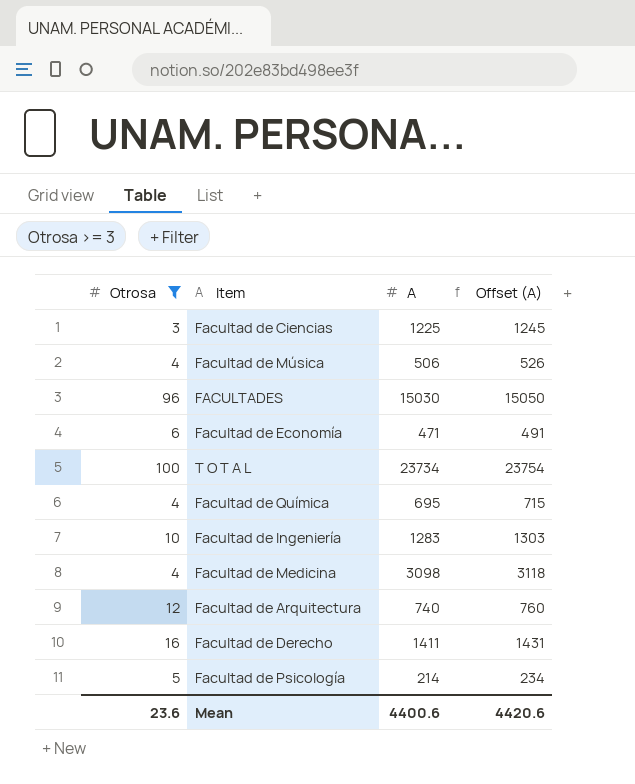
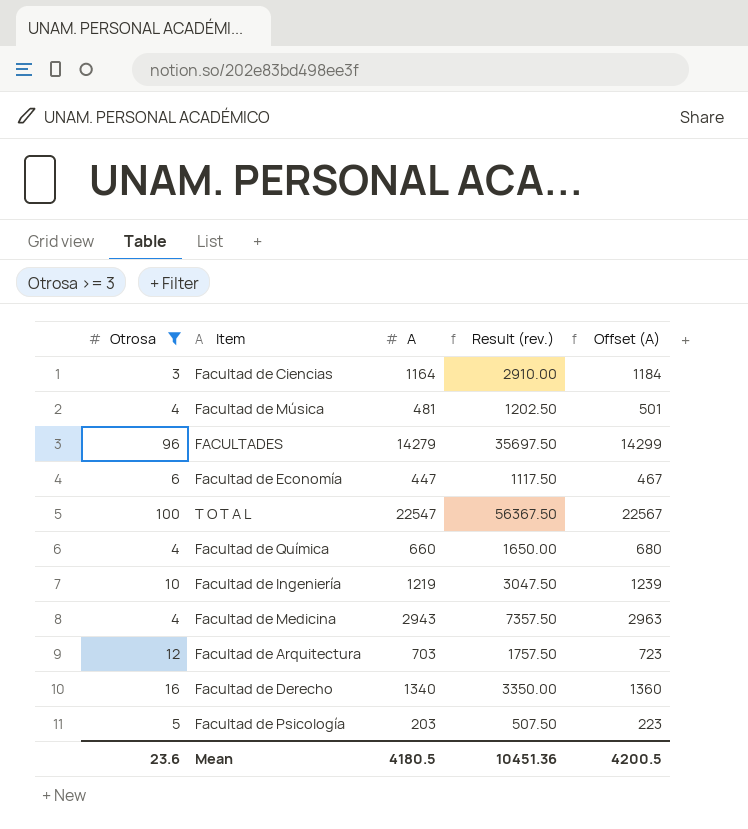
column Result (rev.) | formula: none -> [A] * 2.5
Facultad de Ciencias | A: 1225 -> 1164
Facultad de Ciencias | Offset (A): 1245 -> 1184
Facultad de Música | A: 506 -> 481
Facultad de Música | Offset (A): 526 -> 501
FACULTADES | A: 15030 -> 14279
FACULTADES | Offset (A): 15050 -> 14299
Facultad de Economía | A: 471 -> 447
Facultad de Economía | Offset (A): 491 -> 467
T O T A L | A: 23734 -> 22547
T O T A L | Offset (A): 23754 -> 22567
Facultad de Química | A: 695 -> 660
Facultad de Química | Offset (A): 715 -> 680
Facultad de Ingeniería | A: 1283 -> 1219
Facultad de Ingeniería | Offset (A): 1303 -> 1239
Facultad de Medicina | A: 3098 -> 2943
Facultad de Medicina | Offset (A): 3118 -> 2963
Facultad de Arquitectura | A: 740 -> 703
Facultad de Arquitectura | Offset (A): 760 -> 723
Facultad de Derecho | A: 1411 -> 1340
Facultad de Derecho | Offset (A): 1431 -> 1360
Facultad de Psicología | A: 214 -> 203
Facultad de Psicología | Offset (A): 234 -> 223
Mean | A: 4400.6 -> 4180.5
Mean | Offset (A): 4420.6 -> 4200.5

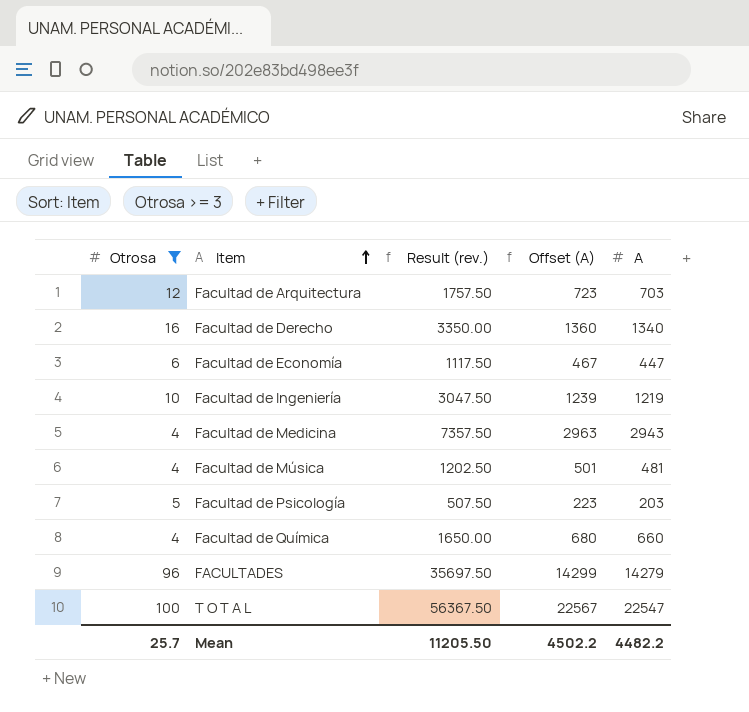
row order: none -> Item ascending
column A | position: 3 -> 5
row Facultad de Ciencias: 3 | 1164 | 2910.00 | 1184 -> none
Mean | Otrosa: 23.6 -> 25.7
Mean | Result (rev.): 10451.36 -> 11205.50
Mean | Offset (A): 4200.5 -> 4502.2
Mean | A: 4180.5 -> 4482.2

